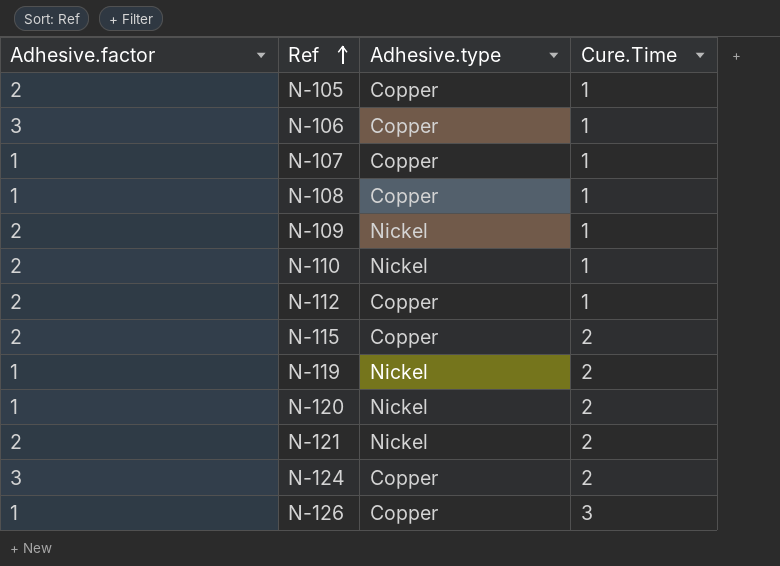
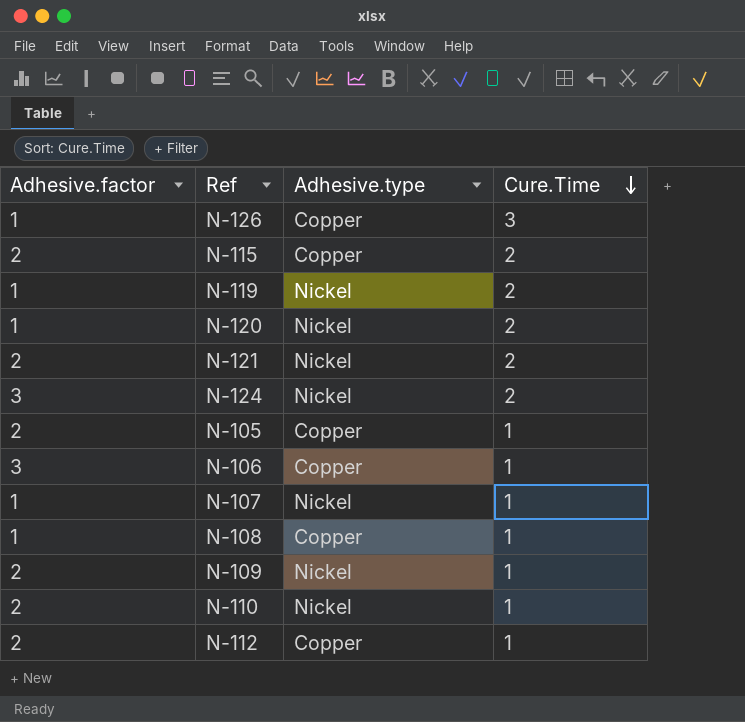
row order: Ref ascending -> Cure.Time descending
N-124 | Adhesive.type: Copper -> Nickel
N-107 | Adhesive.type: Copper -> Nickel

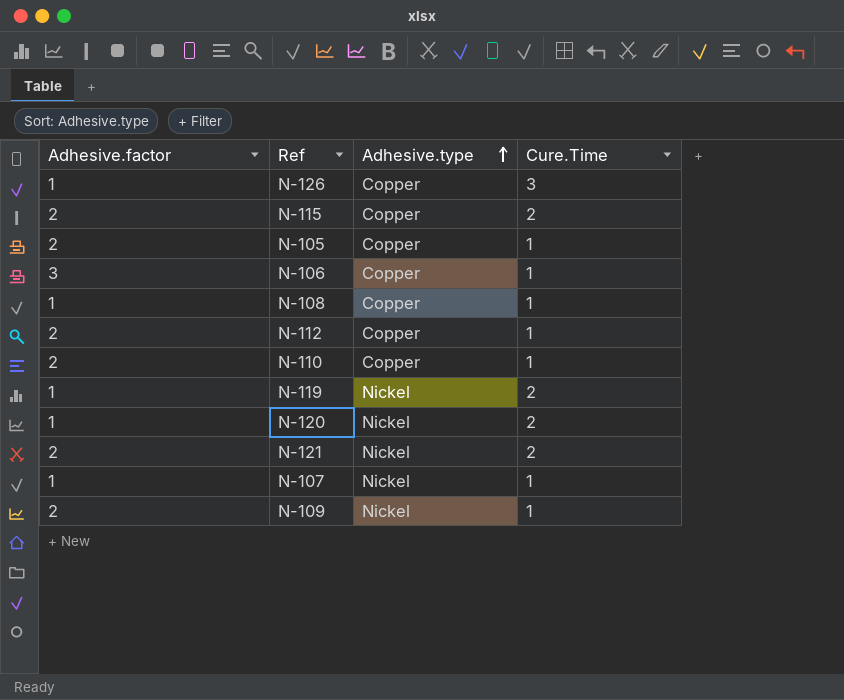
row order: Cure.Time descending -> Adhesive.type ascending
row N-124: 3 | Nickel | 2 -> none
N-110 | Adhesive.type: Nickel -> Copper

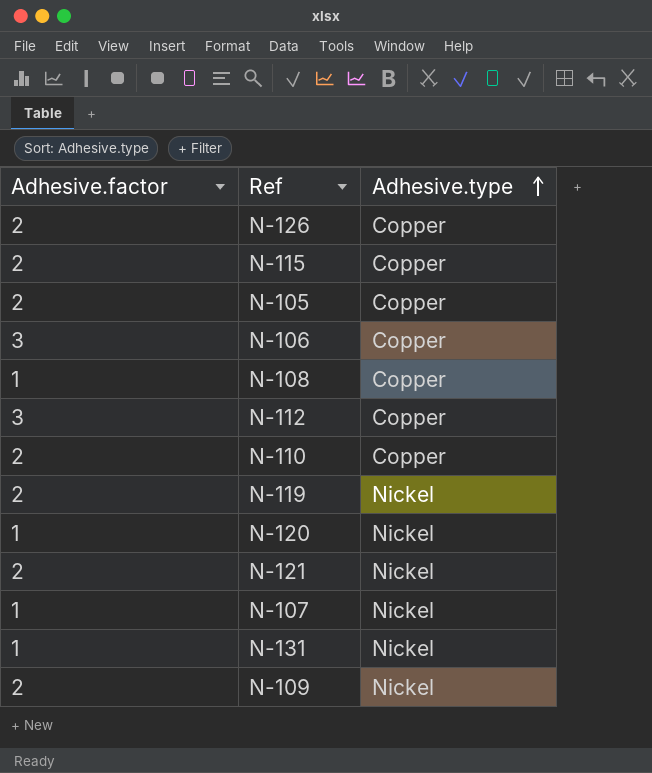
column Cure.Time | position: 4 -> none
N-126 | Adhesive.factor: 1 -> 2
N-112 | Adhesive.factor: 2 -> 3
N-119 | Adhesive.factor: 1 -> 2
row N-131: none -> 1 | Nickel

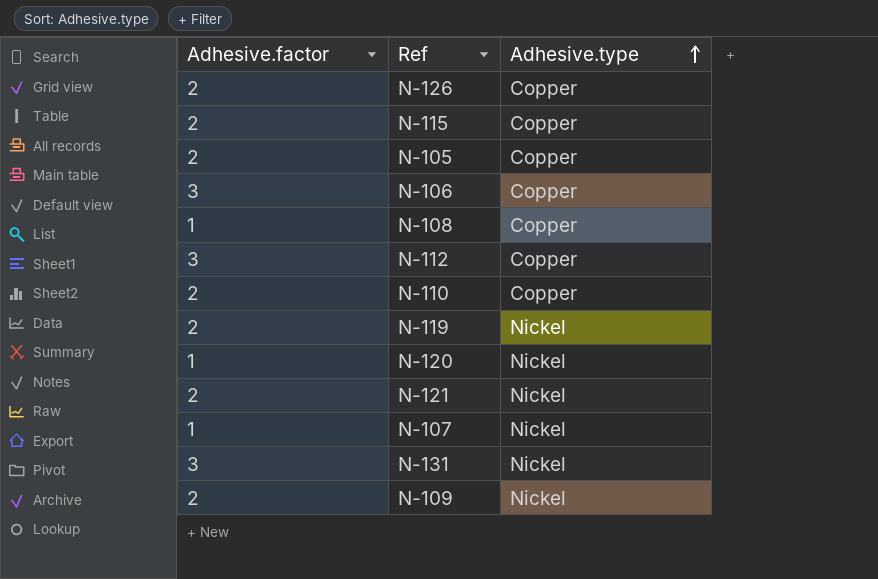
N-131 | Adhesive.factor: 1 -> 3

